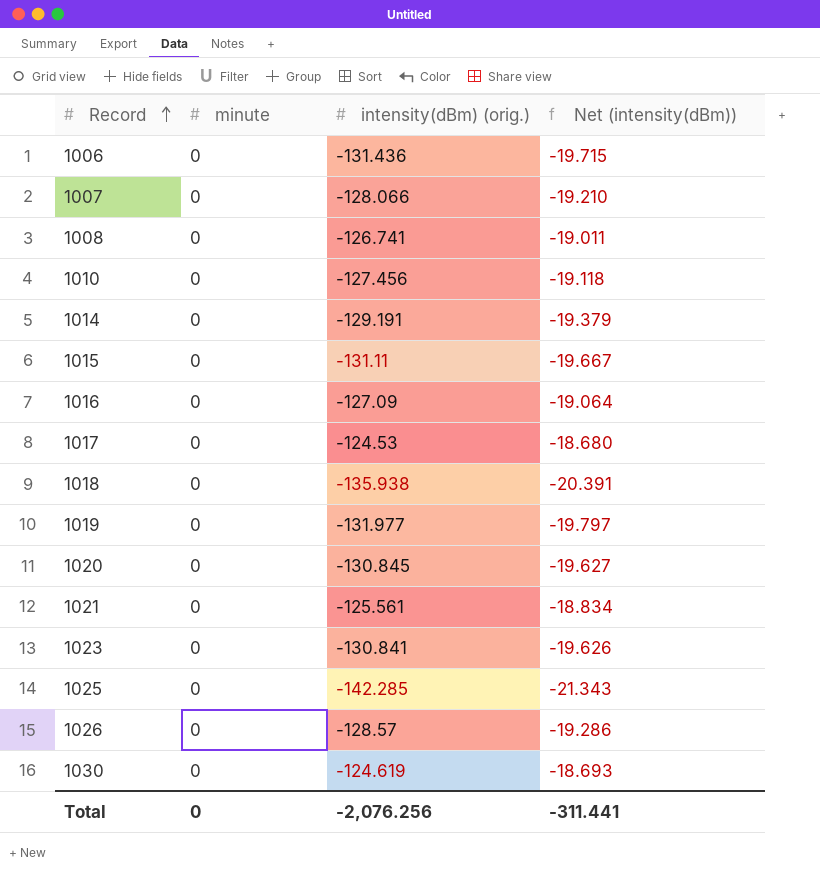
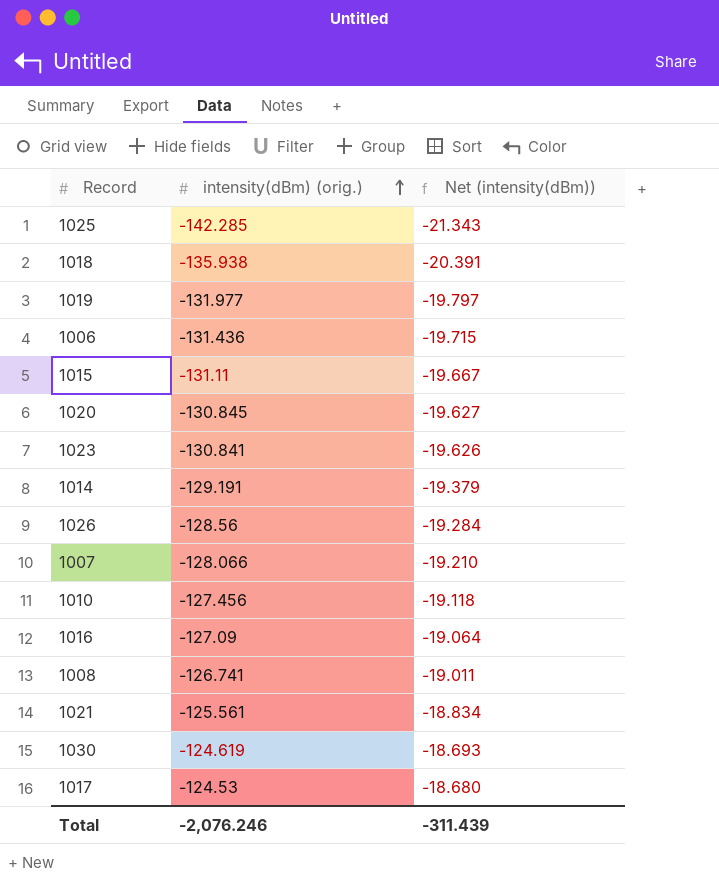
row order: Record ascending -> intensity(dBm) (orig.) ascending
column minute | position: 2 -> none
1026 | intensity(dBm) (orig.): -128.57 -> -128.56
1026 | Net (intensity(dBm)): -19.286 -> -19.284
Total | intensity(dBm) (orig.): -2,076.256 -> -2,076.246
Total | Net (intensity(dBm)): -311.441 -> -311.439

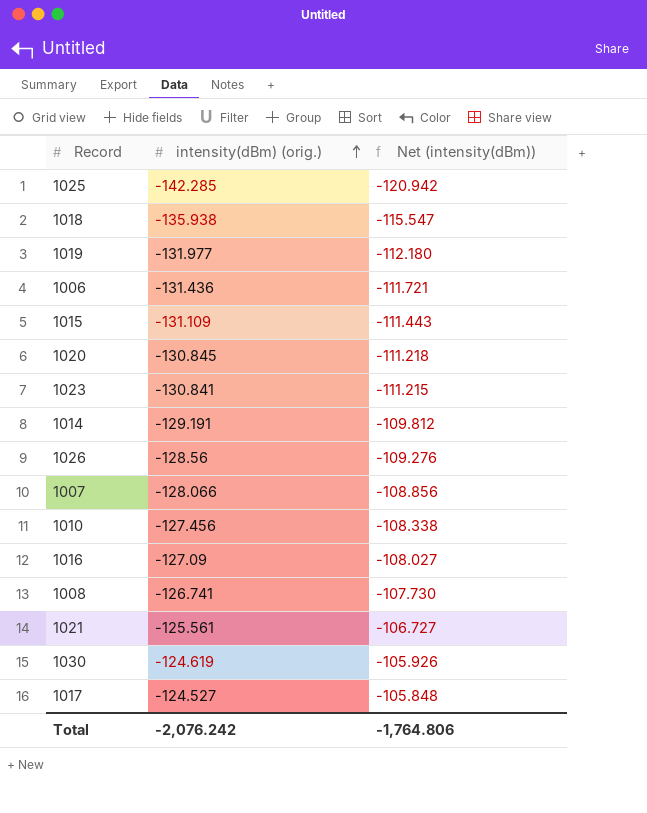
column Net (intensity(dBm)) | formula: [intensity(dBm) (orig.)] * 0.15 -> [intensity(dBm) (orig.)] * 0.85
1015 | intensity(dBm) (orig.): -131.11 -> -131.109
1017 | intensity(dBm) (orig.): -124.53 -> -124.527
Total | intensity(dBm) (orig.): -2,076.246 -> -2,076.242
Total | Net (intensity(dBm)): -311.439 -> -1,764.806

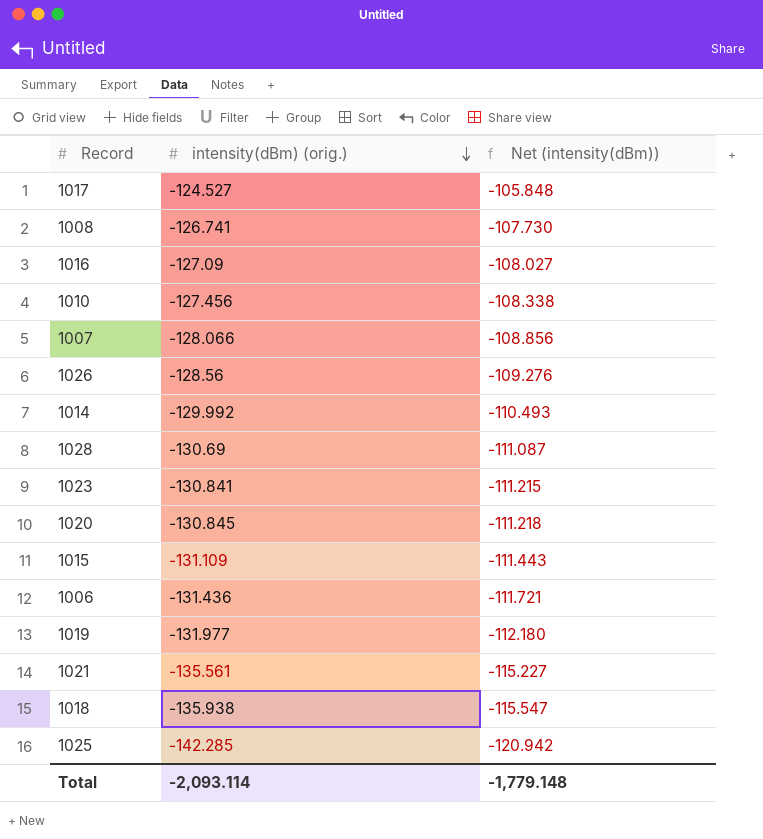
row order: intensity(dBm) (orig.) ascending -> intensity(dBm) (orig.) descending
row 1030: -124.619 | -105.926 -> none
1014 | intensity(dBm) (orig.): -129.191 -> -129.992
1014 | Net (intensity(dBm)): -109.812 -> -110.493
row 1028: none -> -130.69 | -111.087
1021 | intensity(dBm) (orig.): -125.561 -> -135.561
1021 | Net (intensity(dBm)): -106.727 -> -115.227
Total | intensity(dBm) (orig.): -2,076.242 -> -2,093.114
Total | Net (intensity(dBm)): -1,764.806 -> -1,779.148

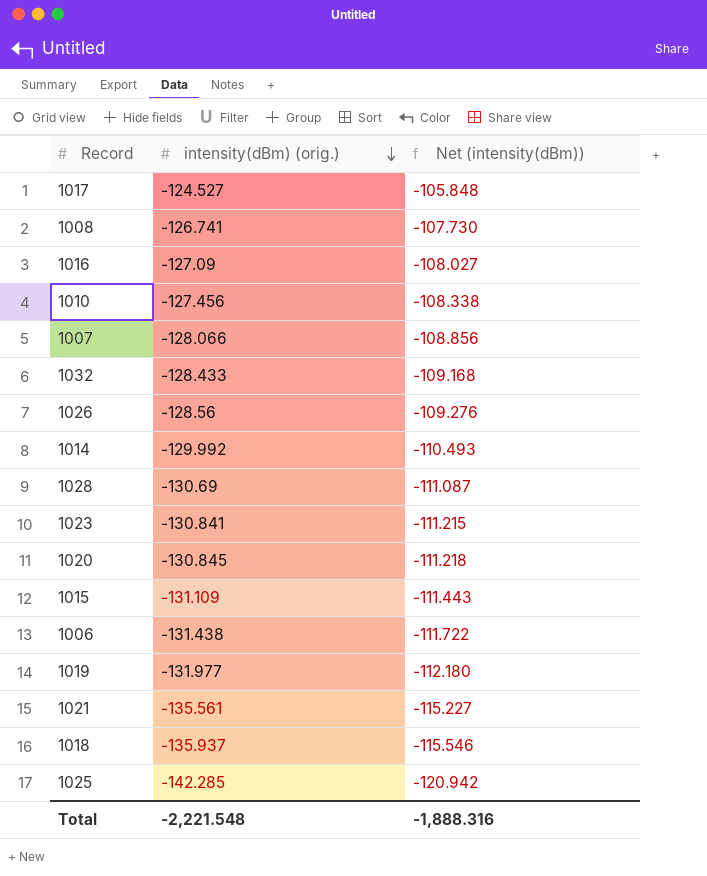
row 1032: none -> -128.433 | -109.168
1006 | intensity(dBm) (orig.): -131.436 -> -131.438
1006 | Net (intensity(dBm)): -111.721 -> -111.722
1018 | intensity(dBm) (orig.): -135.938 -> -135.937
1018 | Net (intensity(dBm)): -115.547 -> -115.546
Total | intensity(dBm) (orig.): -2,093.114 -> -2,221.548
Total | Net (intensity(dBm)): -1,779.148 -> -1,888.316

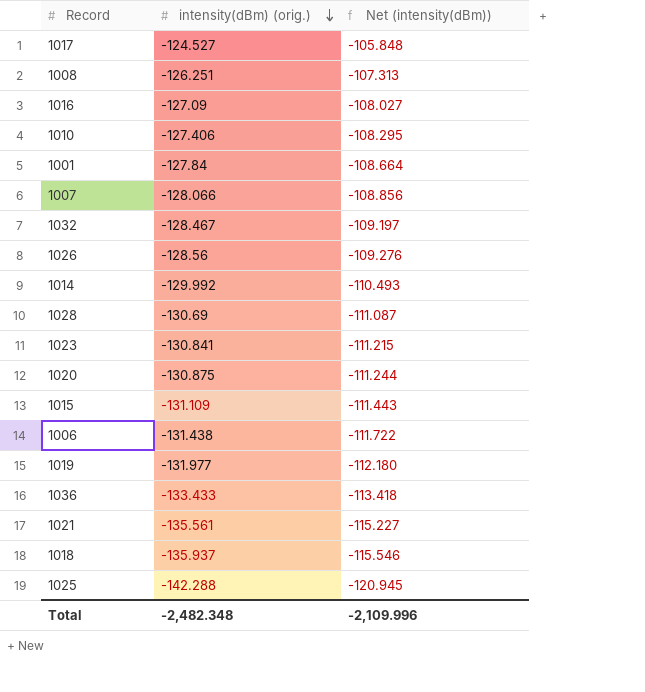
1008 | intensity(dBm) (orig.): -126.741 -> -126.251
1008 | Net (intensity(dBm)): -107.730 -> -107.313
1010 | intensity(dBm) (orig.): -127.456 -> -127.406
1010 | Net (intensity(dBm)): -108.338 -> -108.295
row 1001: none -> -127.84 | -108.664
1032 | intensity(dBm) (orig.): -128.433 -> -128.467
1032 | Net (intensity(dBm)): -109.168 -> -109.197
1020 | intensity(dBm) (orig.): -130.845 -> -130.875
1020 | Net (intensity(dBm)): -111.218 -> -111.244
row 1036: none -> -133.433 | -113.418
1025 | intensity(dBm) (orig.): -142.285 -> -142.288
1025 | Net (intensity(dBm)): -120.942 -> -120.945
Total | intensity(dBm) (orig.): -2,221.548 -> -2,482.348
Total | Net (intensity(dBm)): -1,888.316 -> -2,109.996

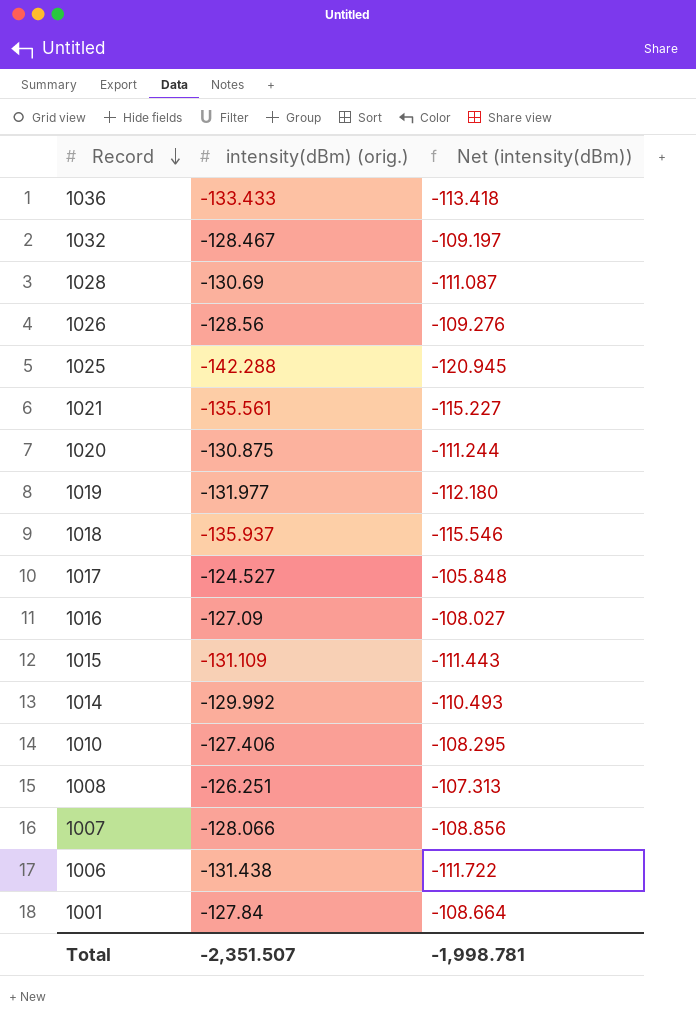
row order: intensity(dBm) (orig.) descending -> Record descending
row 1023: -130.841 | -111.215 -> none
Total | intensity(dBm) (orig.): -2,482.348 -> -2,351.507
Total | Net (intensity(dBm)): -2,109.996 -> -1,998.781

